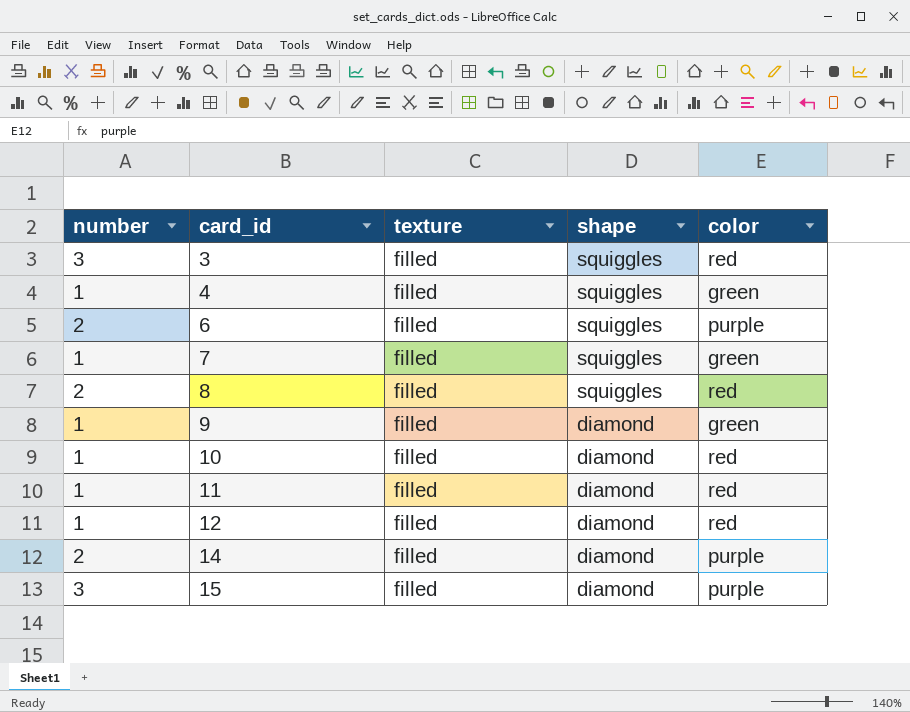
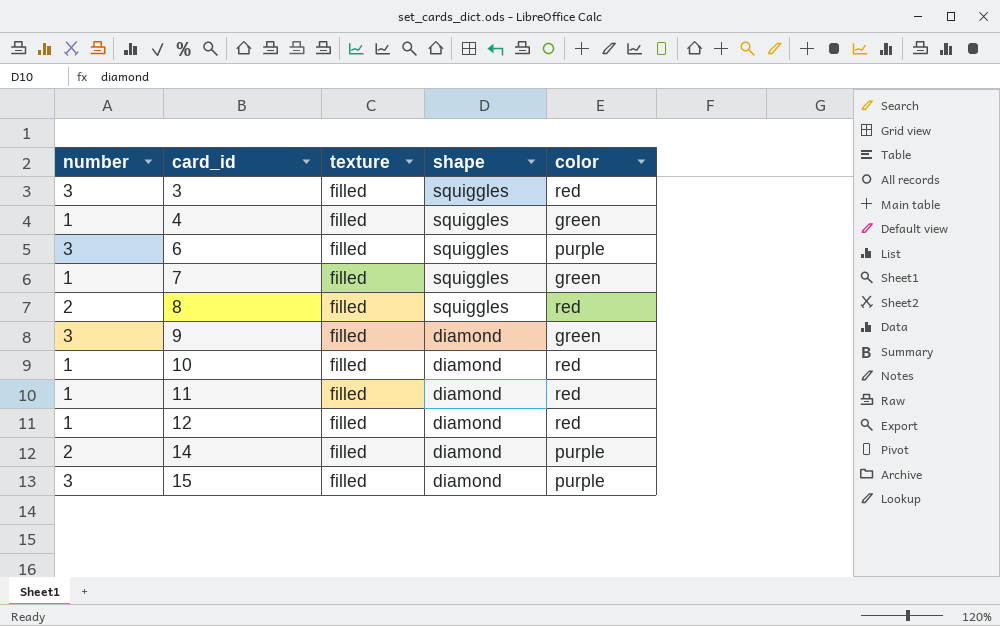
6 | number: 2 -> 3
9 | number: 1 -> 3

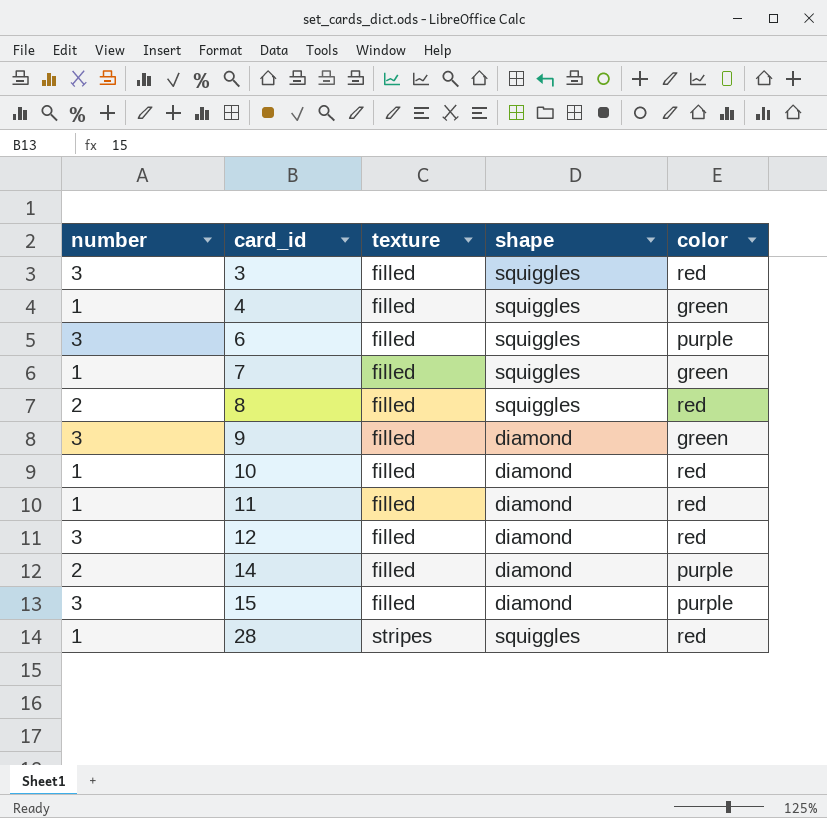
12 | number: 1 -> 3
row 28: none -> 1 | stripes | squiggles | red

